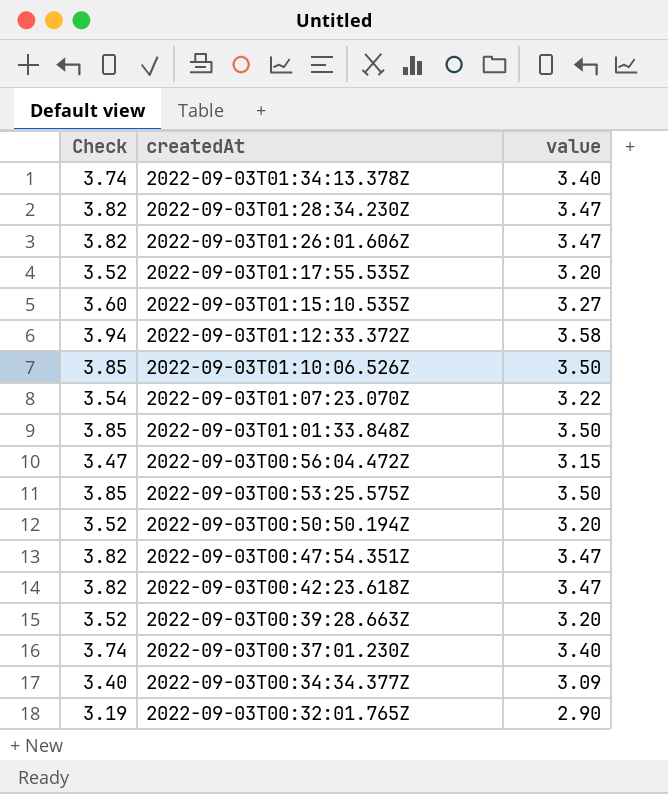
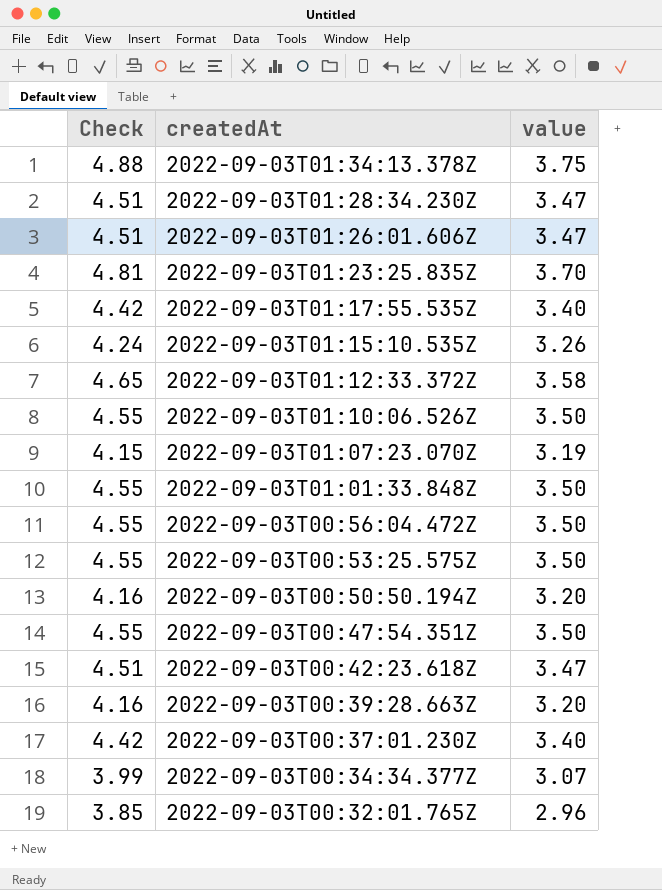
column Check | formula: [value] * 1.1 -> [value] * 1.3
2022-09-03T01:34:13.378Z | value: 3.40 -> 3.75
row 2022-09-03T01:23:25.835Z: none -> 4.81 | 3.70
2022-09-03T01:17:55.535Z | value: 3.20 -> 3.40
2022-09-03T01:15:10.535Z | value: 3.27 -> 3.26
2022-09-03T01:07:23.070Z | value: 3.22 -> 3.19
2022-09-03T00:56:04.472Z | value: 3.15 -> 3.50
2022-09-03T00:47:54.351Z | value: 3.47 -> 3.50
2022-09-03T00:34:34.377Z | value: 3.09 -> 3.07
2022-09-03T00:32:01.765Z | value: 2.90 -> 2.96

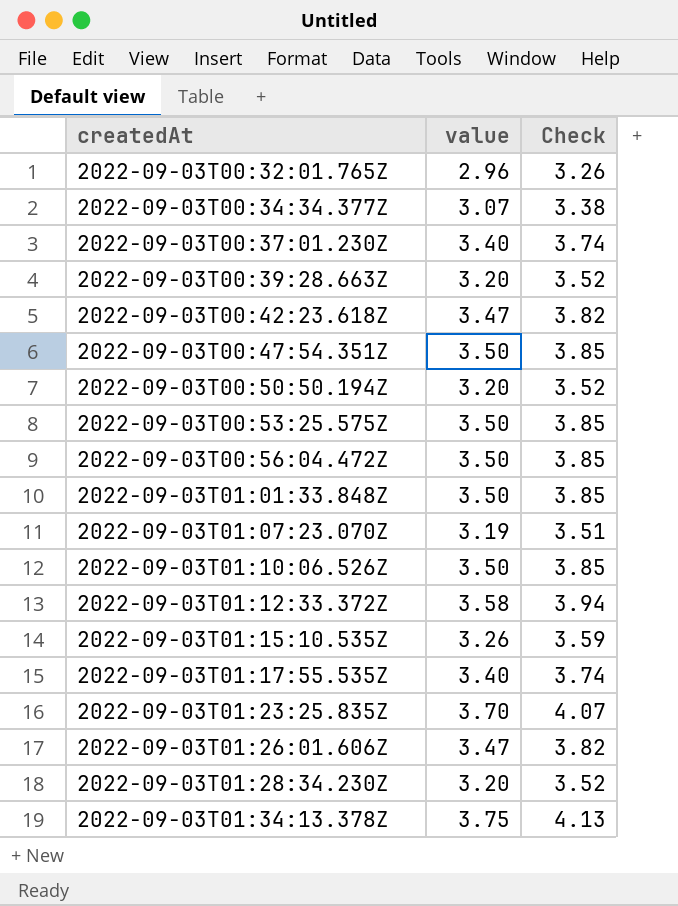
row order: createdAt descending -> createdAt ascending
column Check | formula: [value] * 1.3 -> [value] * 1.1
column Check | position: 1 -> 3
2022-09-03T01:28:34.230Z | value: 3.47 -> 3.20

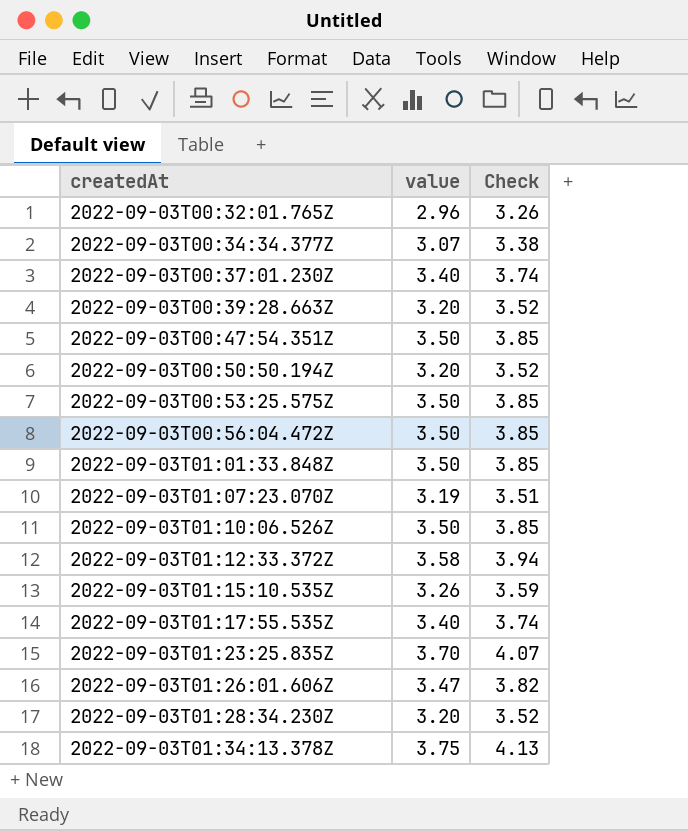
row 2022-09-03T00:42:23.618Z: 3.47 | 3.82 -> none

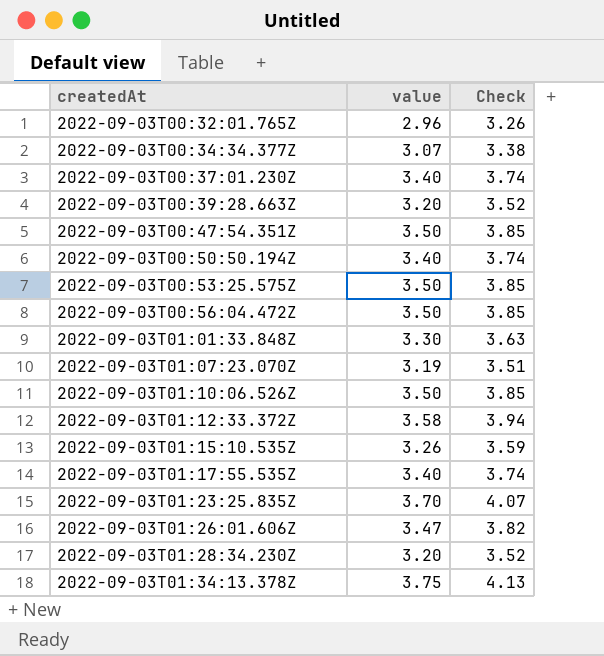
2022-09-03T00:50:50.194Z | value: 3.20 -> 3.40
2022-09-03T00:50:50.194Z | Check: 3.52 -> 3.74
2022-09-03T01:01:33.848Z | value: 3.50 -> 3.30
2022-09-03T01:01:33.848Z | Check: 3.85 -> 3.63

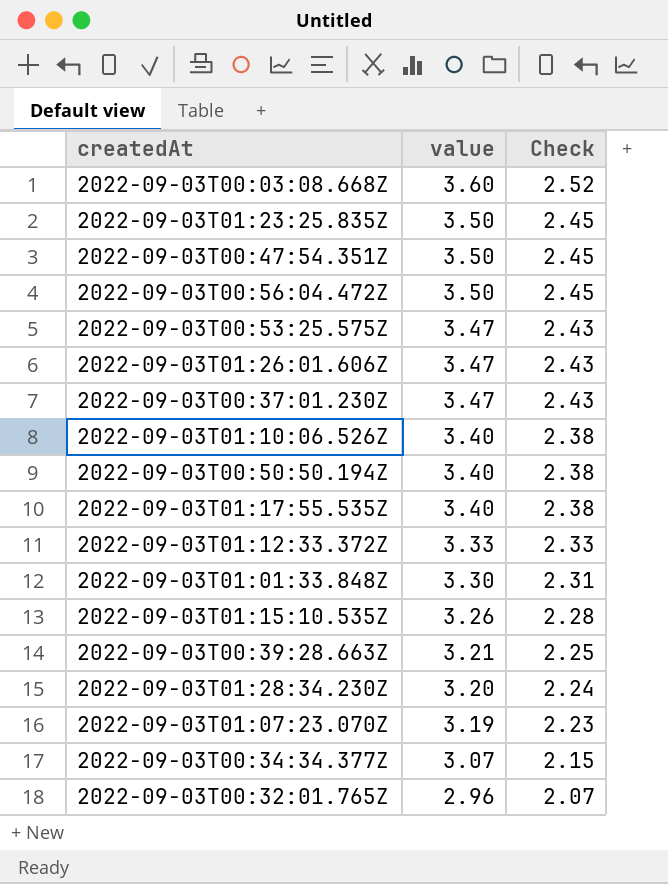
row order: createdAt ascending -> value descending
column Check | formula: [value] * 1.1 -> [value] * 0.7
row 2022-09-03T01:34:13.378Z: 3.75 | 4.13 -> none
row 2022-09-03T00:03:08.668Z: none -> 3.60 | 2.52
2022-09-03T01:23:25.835Z | value: 3.70 -> 3.50
2022-09-03T00:53:25.575Z | value: 3.50 -> 3.47
2022-09-03T00:37:01.230Z | value: 3.40 -> 3.47
2022-09-03T01:10:06.526Z | value: 3.50 -> 3.40
2022-09-03T01:12:33.372Z | value: 3.58 -> 3.33
2022-09-03T00:39:28.663Z | value: 3.20 -> 3.21

